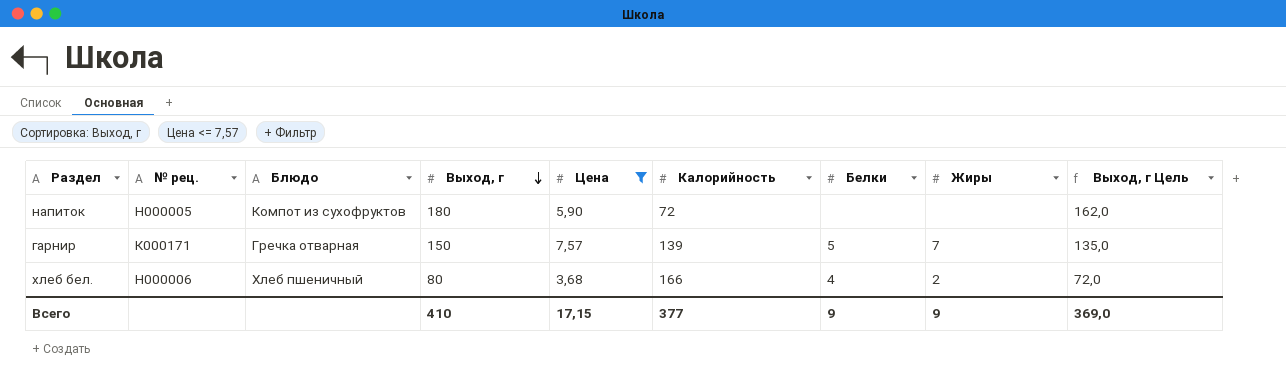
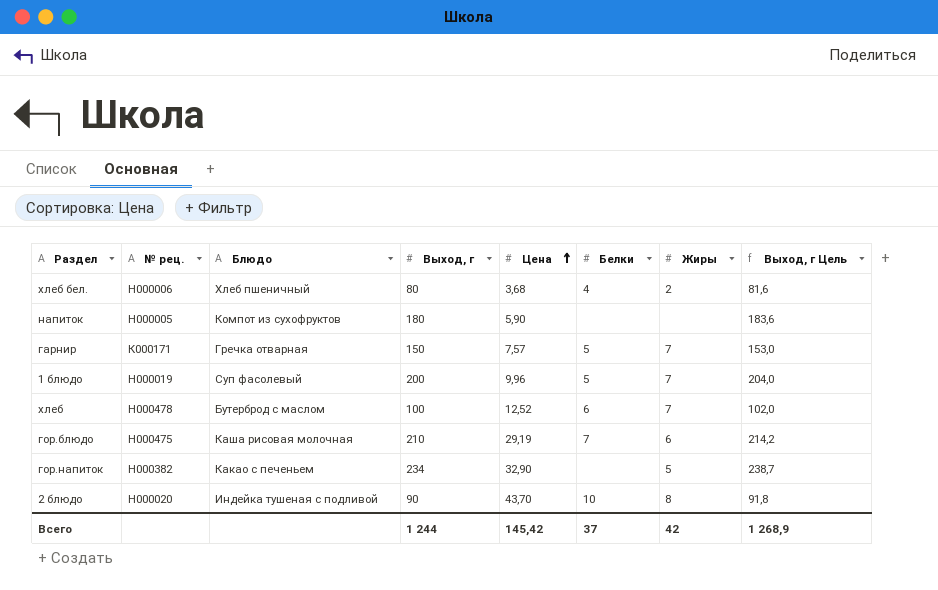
filter: Цена <= 7,57 -> none
row order: Выход, г descending -> Цена ascending
column Калорийность | position: 6 -> none
column Выход, г Цель | formula: [Выход, г] * 0,9 -> [Выход, г] * 1,02
Всего | Выход, г: 410 -> 1 244
Всего | Цена: 17,15 -> 145,42
Всего | Белки: 9 -> 37
Всего | Жиры: 9 -> 42
Всего | Выход, г Цель: 369,0 -> 1 268,9

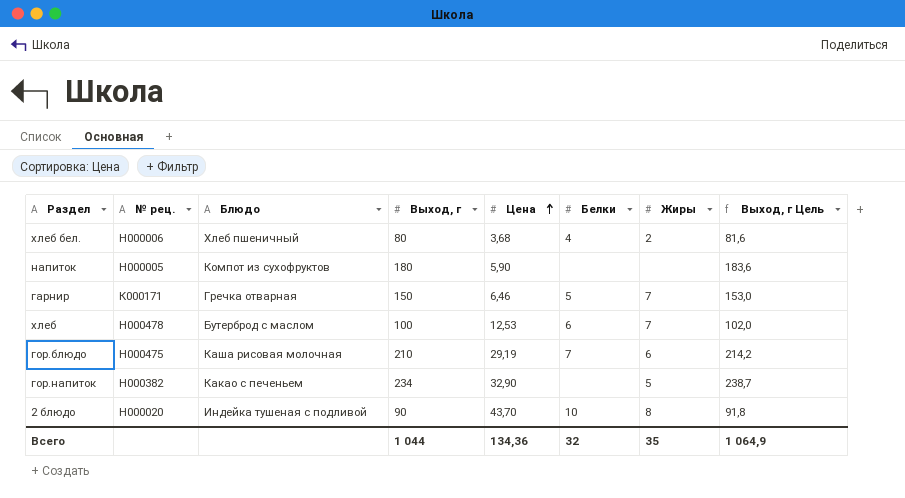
row 1 блюдо: Н000019 | Суп фасолевый | 200 | 9,96 | 5 | 7 | 204,0 -> none
гарнир | Цена: 7,57 -> 6,46
хлеб | Цена: 12,52 -> 12,53
Всего | Выход, г: 1 244 -> 1 044
Всего | Цена: 145,42 -> 134,36
Всего | Белки: 37 -> 32
Всего | Жиры: 42 -> 35
Всего | Выход, г Цель: 1 268,9 -> 1 064,9

